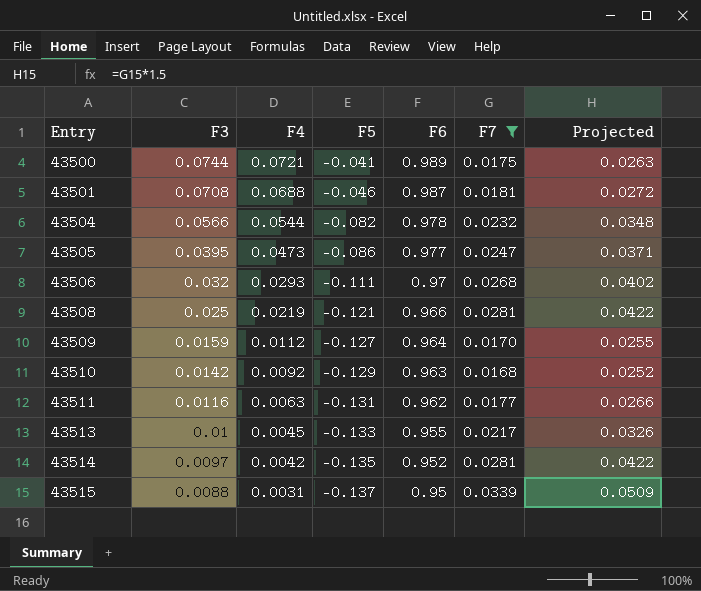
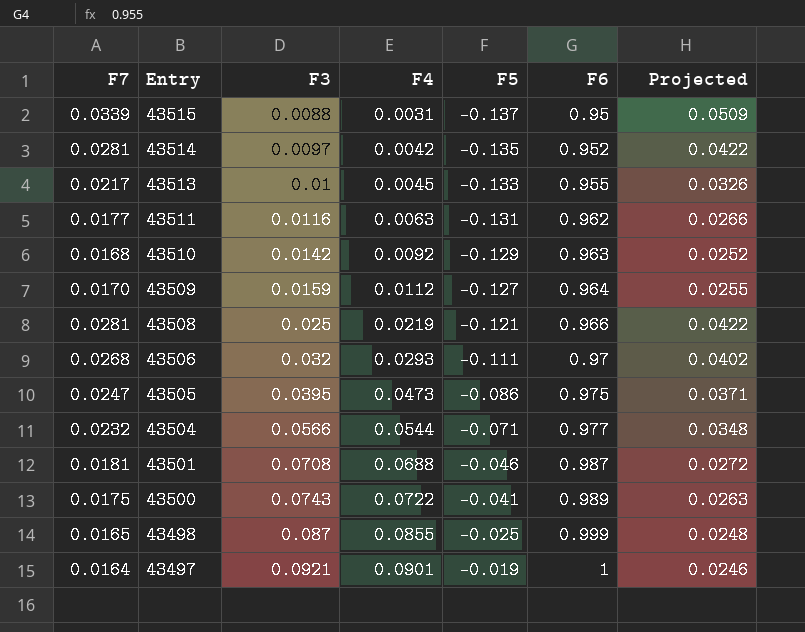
filter: F7 >= 0.0168 -> none
row order: Entry ascending -> Entry descending
column F7 | position: 6 -> 1
43505 | F6: 0.977 -> 0.975
43504 | F5: -0.082 -> -0.071
43504 | F6: 0.978 -> 0.977
43500 | F3: 0.0744 -> 0.0743
43500 | F4: 0.0721 -> 0.0722

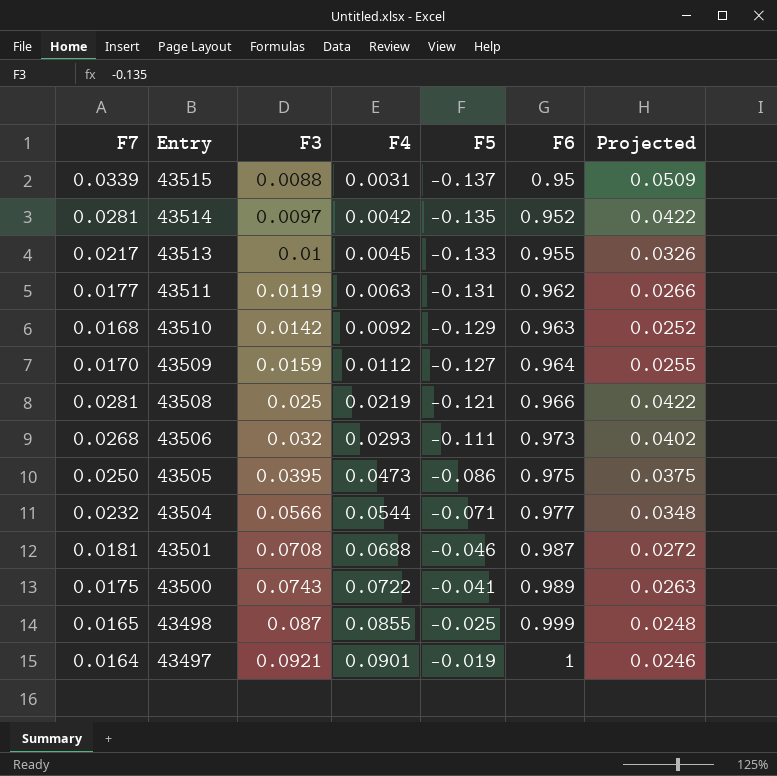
43511 | F3: 0.0116 -> 0.0119
43506 | F6: 0.97 -> 0.973
43505 | F7: 0.0247 -> 0.0250
43505 | Projected: 0.0371 -> 0.0375

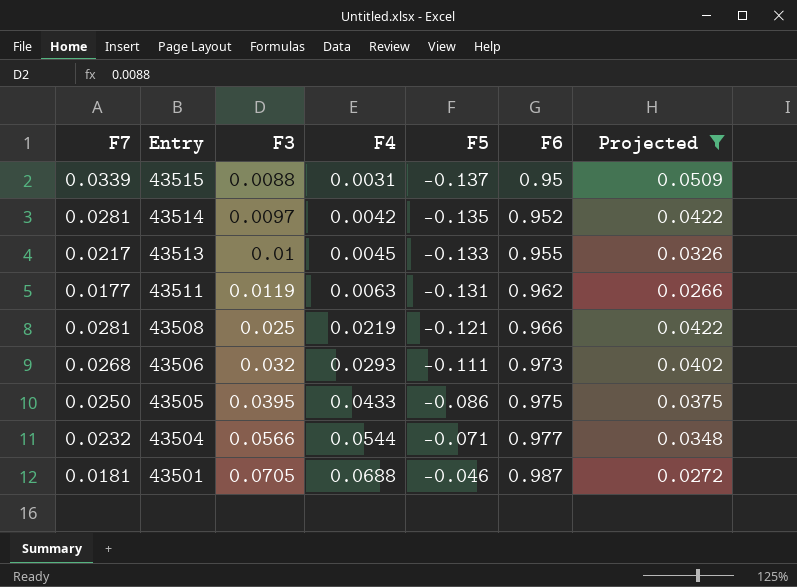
filter: none -> Projected >= 0.0266
43505 | F4: 0.0473 -> 0.0433
43501 | F3: 0.0708 -> 0.0705

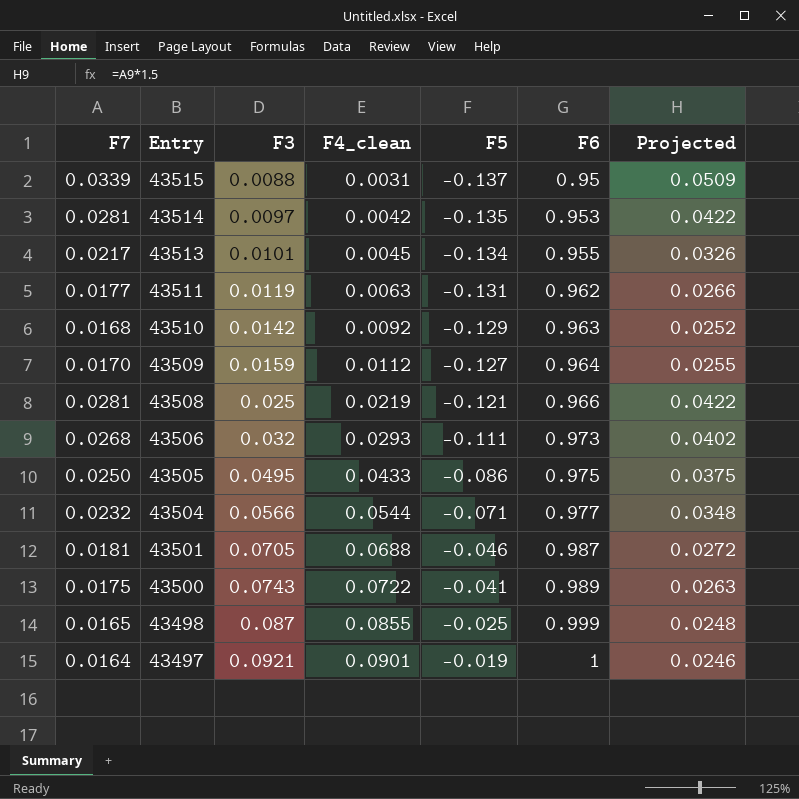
filter: Projected >= 0.0266 -> none
column name: F4 -> F4_clean
43514 | F6: 0.952 -> 0.953
43513 | F3: 0.01 -> 0.0101
43513 | F5: -0.133 -> -0.134
43505 | F3: 0.0395 -> 0.0495

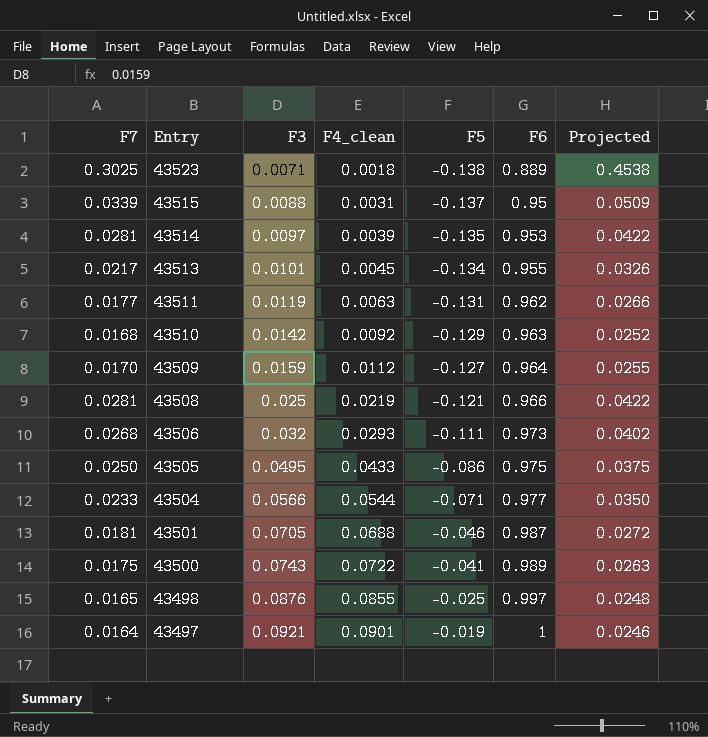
row 43523: none -> 0.3025 | 0.0071 | 0.0018 | -0.138 | 0.889 | 0.4538
43514 | F4_clean: 0.0042 -> 0.0039
43504 | F7: 0.0232 -> 0.0233
43504 | Projected: 0.0348 -> 0.0350
43498 | F3: 0.087 -> 0.0876
43498 | F6: 0.999 -> 0.997

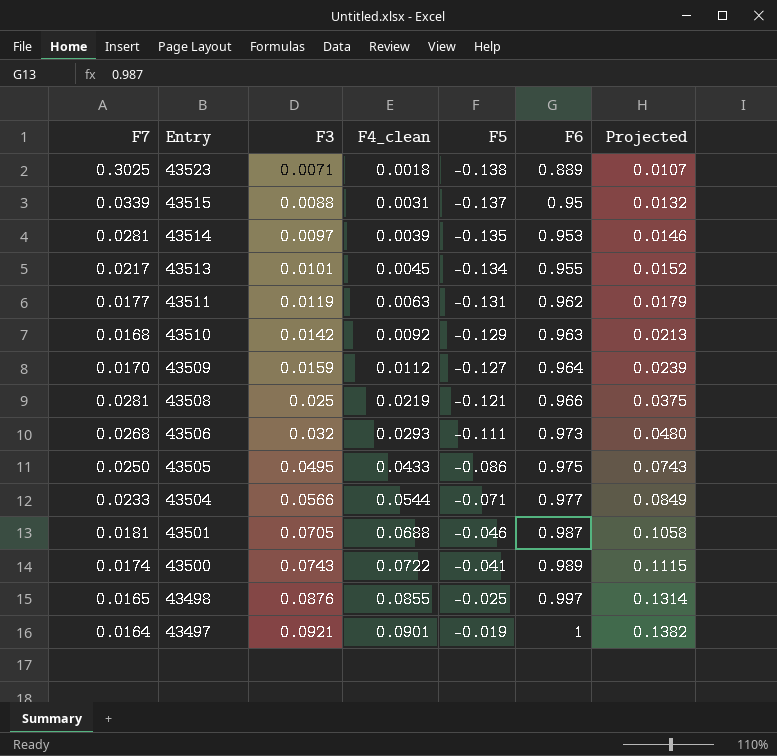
column Projected | formula: [F7] * 1.5 -> [F3] * 1.5
43500 | F7: 0.0175 -> 0.0174

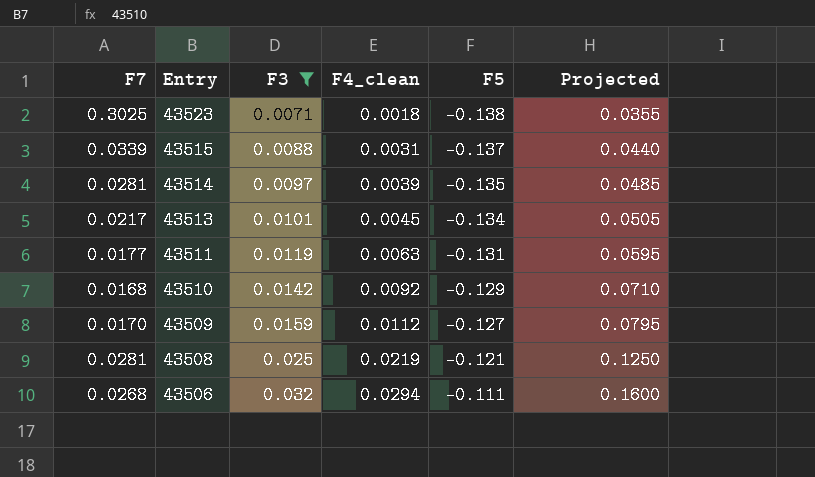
filter: none -> F3 <= 0.032
column F6 | position: 6 -> none
column Projected | formula: [F3] * 1.5 -> [F3] * 5
43506 | F4_clean: 0.0293 -> 0.0294

